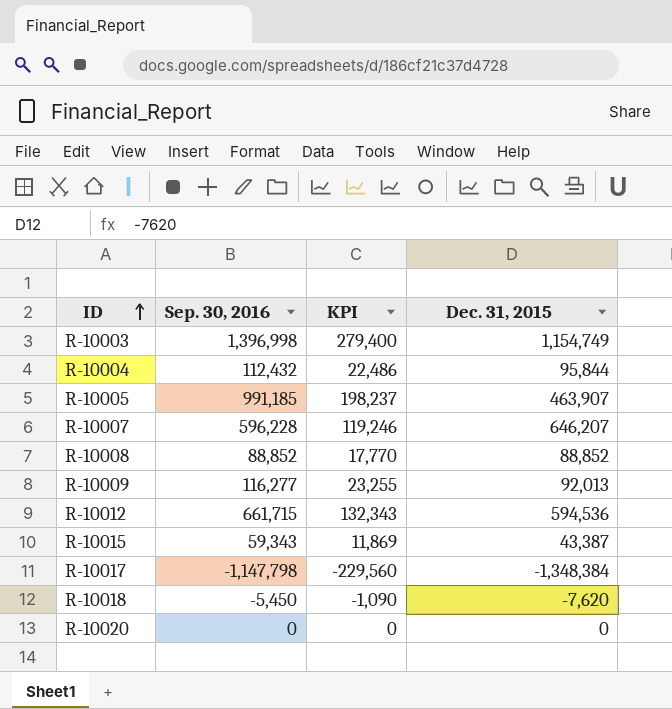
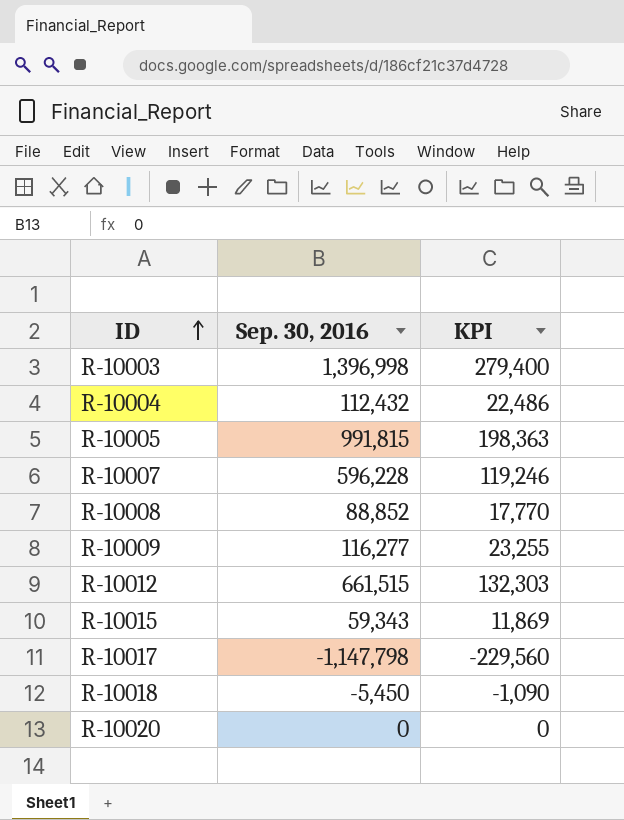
column Dec. 31, 2015 | position: 4 -> none
R-10005 | Sep. 30, 2016: 991,185 -> 991,815
R-10005 | KPI: 198,237 -> 198,363
R-10012 | Sep. 30, 2016: 661,715 -> 661,515
R-10012 | KPI: 132,343 -> 132,303

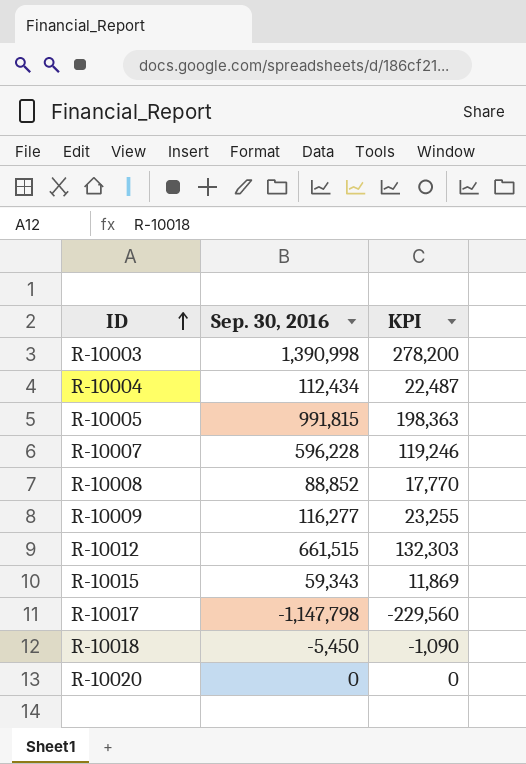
R-10003 | Sep. 30, 2016: 1,396,998 -> 1,390,998
R-10003 | KPI: 279,400 -> 278,200
R-10004 | Sep. 30, 2016: 112,432 -> 112,434
R-10004 | KPI: 22,486 -> 22,487

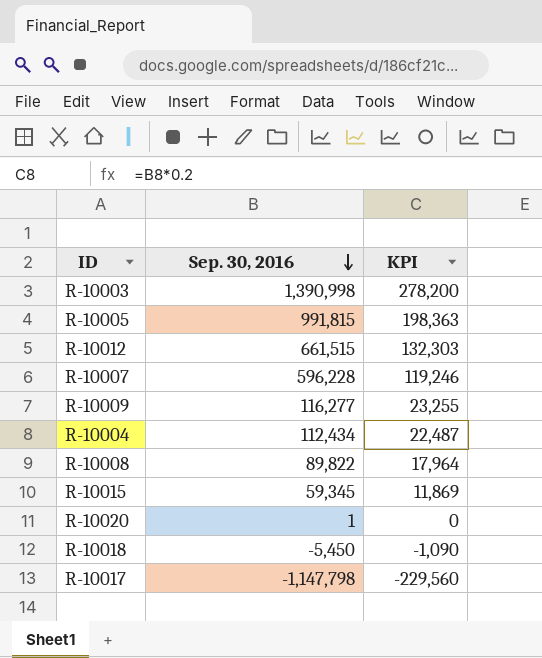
row order: ID ascending -> Sep. 30, 2016 descending
R-10008 | Sep. 30, 2016: 88,852 -> 89,822
R-10008 | KPI: 17,770 -> 17,964
R-10015 | Sep. 30, 2016: 59,343 -> 59,345
R-10020 | Sep. 30, 2016: 0 -> 1

